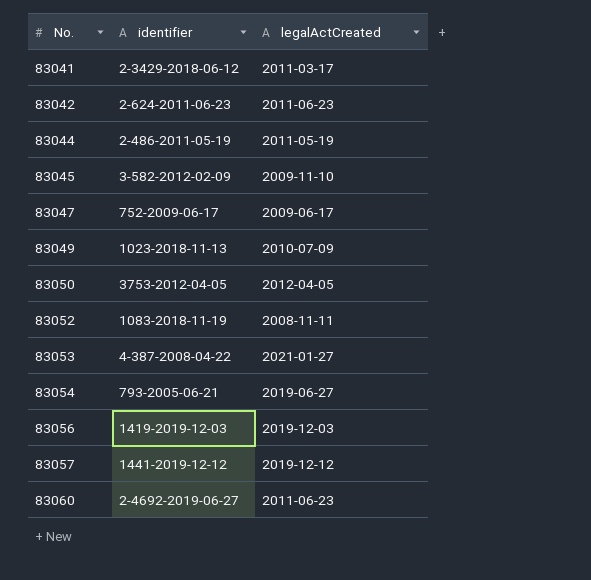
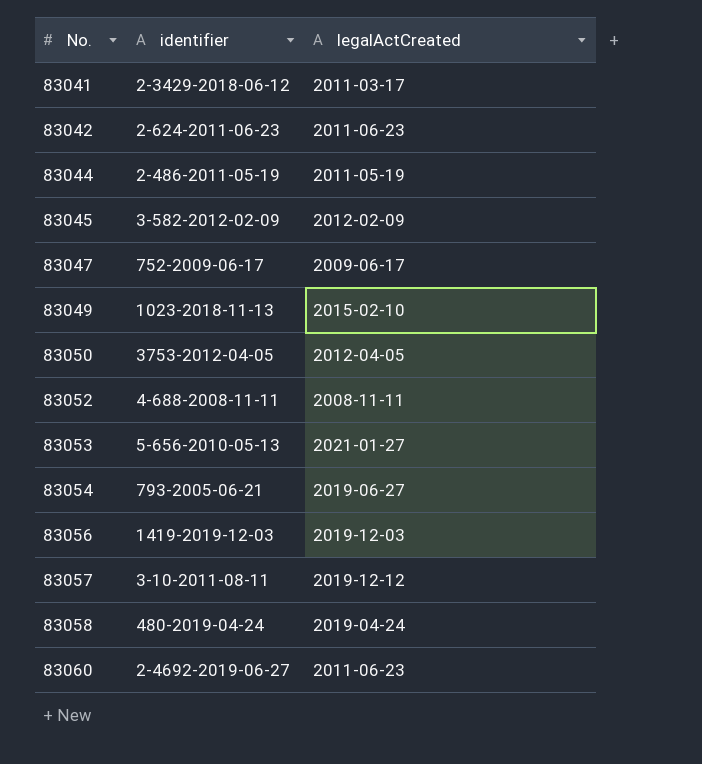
83045 | legalActCreated: 2009-11-10 -> 2012-02-09
83049 | legalActCreated: 2010-07-09 -> 2015-02-10
83052 | identifier: 1083-2018-11-19 -> 4-688-2008-11-11
83053 | identifier: 4-387-2008-04-22 -> 5-656-2010-05-13
83057 | identifier: 1441-2019-12-12 -> 3-10-2011-08-11
row 83058: none -> 480-2019-04-24 | 2019-04-24

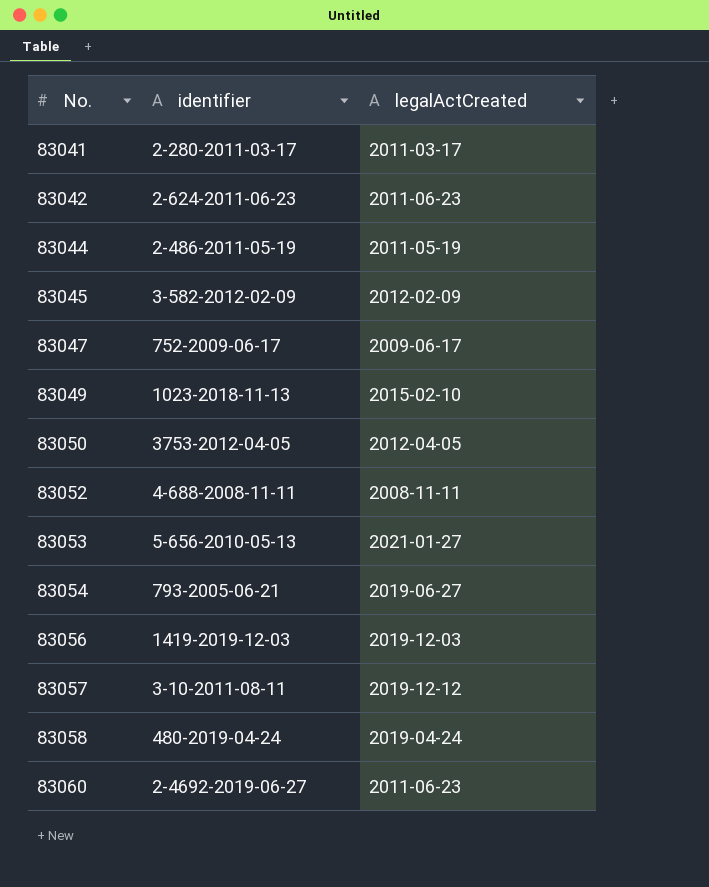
83041 | identifier: 2-3429-2018-06-12 -> 2-280-2011-03-17

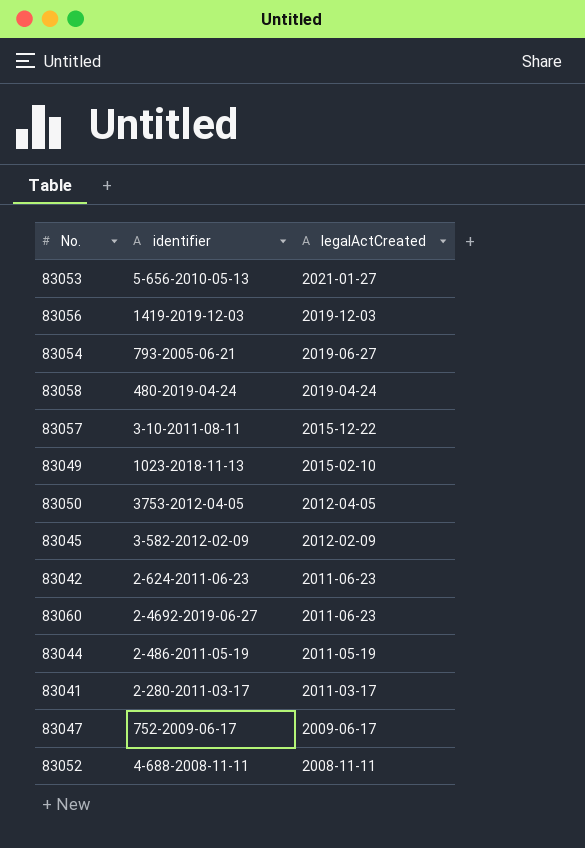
row order: No. ascending -> legalActCreated descending
83057 | legalActCreated: 2019-12-12 -> 2015-12-22

